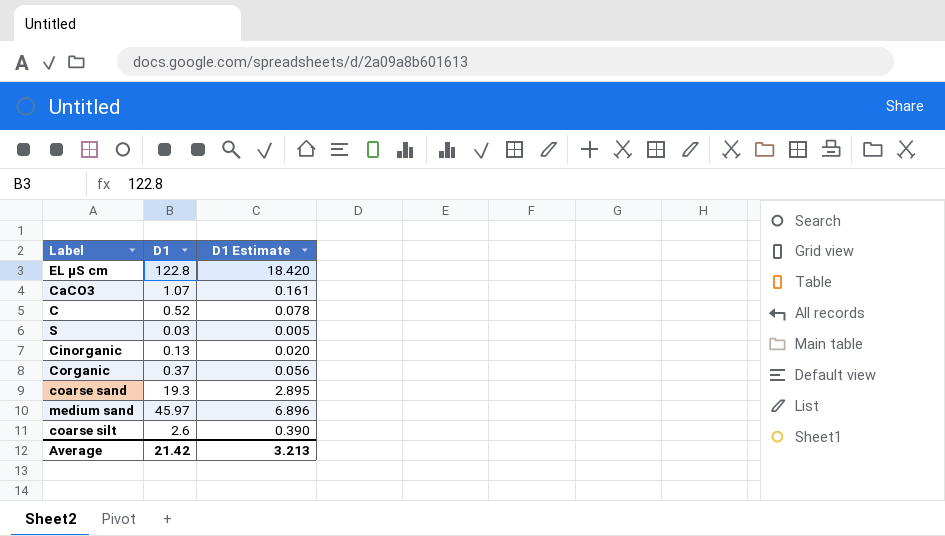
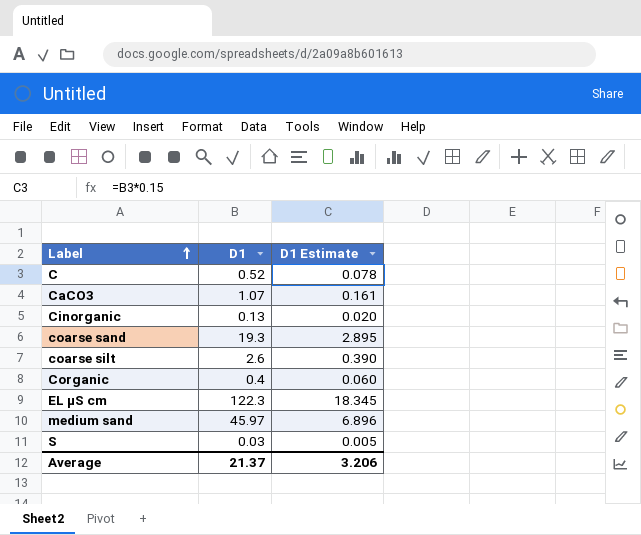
row order: none -> Label ascending
Corganic | D1: 0.37 -> 0.4
Corganic | D1 Estimate: 0.056 -> 0.060
EL µS cm | D1: 122.8 -> 122.3
EL µS cm | D1 Estimate: 18.420 -> 18.345
Average | D1: 21.42 -> 21.37
Average | D1 Estimate: 3.213 -> 3.206

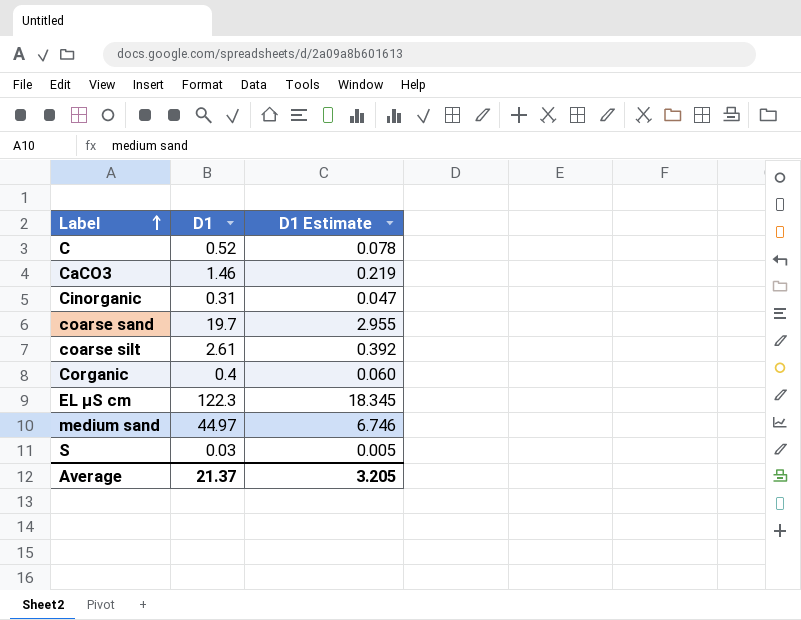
CaCO3 | D1: 1.07 -> 1.46
CaCO3 | D1 Estimate: 0.161 -> 0.219
Cinorganic | D1: 0.13 -> 0.31
Cinorganic | D1 Estimate: 0.020 -> 0.047
coarse sand | D1: 19.3 -> 19.7
coarse sand | D1 Estimate: 2.895 -> 2.955
coarse silt | D1: 2.6 -> 2.61
coarse silt | D1 Estimate: 0.390 -> 0.392
medium sand | D1: 45.97 -> 44.97
medium sand | D1 Estimate: 6.896 -> 6.746
Average | D1 Estimate: 3.206 -> 3.205

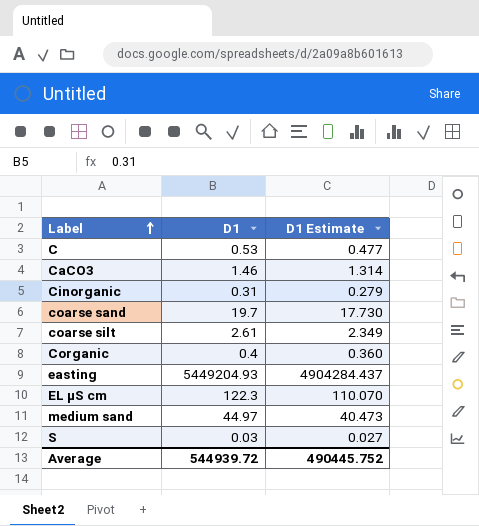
column D1 Estimate | formula: [D1] * 0.15 -> [D1] * 0.9
C | D1: 0.52 -> 0.53
row easting: none -> 5449204.93 | 4904284.437
Average | D1: 21.37 -> 544939.72
Average | D1 Estimate: 3.205 -> 490445.752

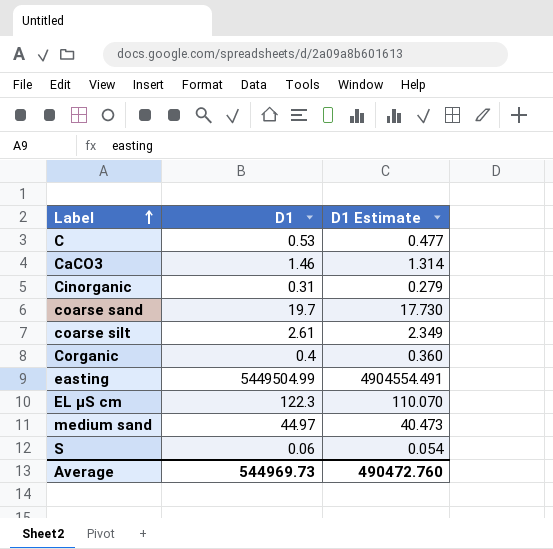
easting | D1: 5449204.93 -> 5449504.99
easting | D1 Estimate: 4904284.437 -> 4904554.491
S | D1: 0.03 -> 0.06
S | D1 Estimate: 0.027 -> 0.054
Average | D1: 544939.72 -> 544969.73
Average | D1 Estimate: 490445.752 -> 490472.760

